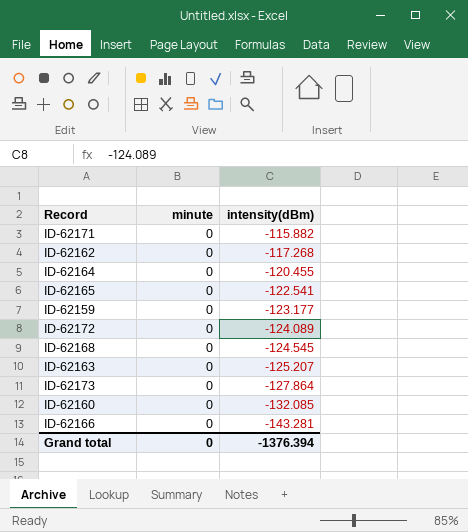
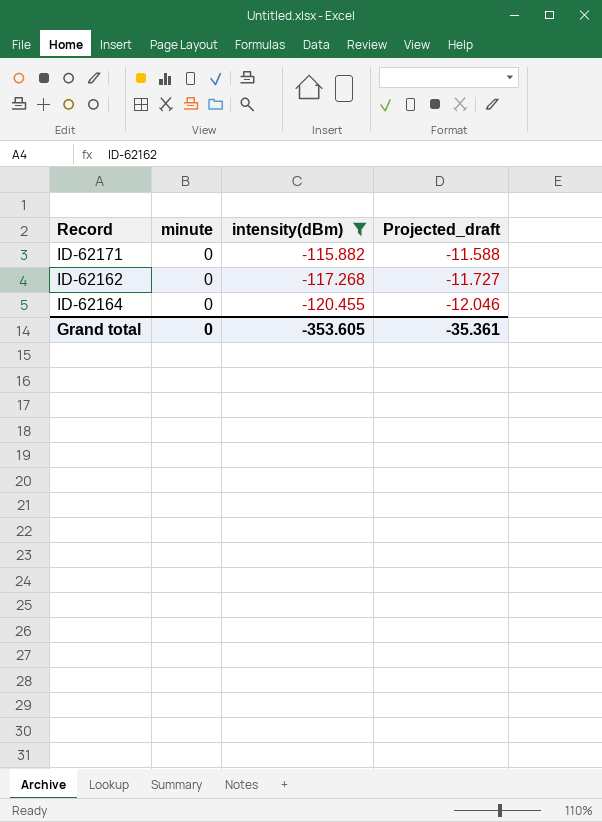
filter: none -> intensity(dBm) >= -120.455
column Projected_draft | formula: none -> [intensity(dBm)] * 0.1
Grand total | intensity(dBm): -1376.394 -> -353.605

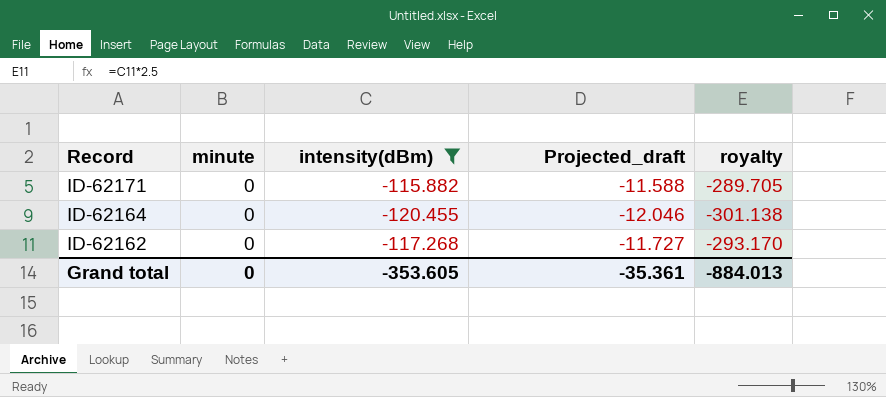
row order: intensity(dBm) descending -> Record descending
column royalty | formula: none -> [intensity(dBm)] * 2.5

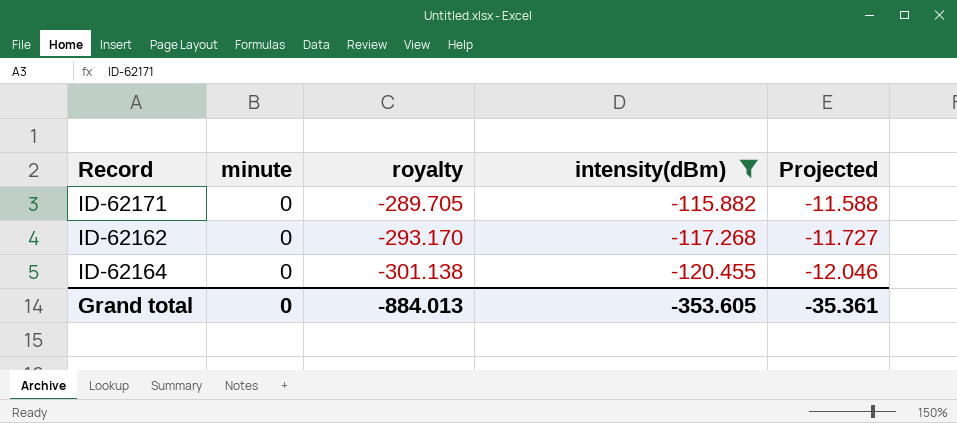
row order: Record descending -> royalty descending
column royalty | position: 5 -> 3
column name: Projected_draft -> Projected

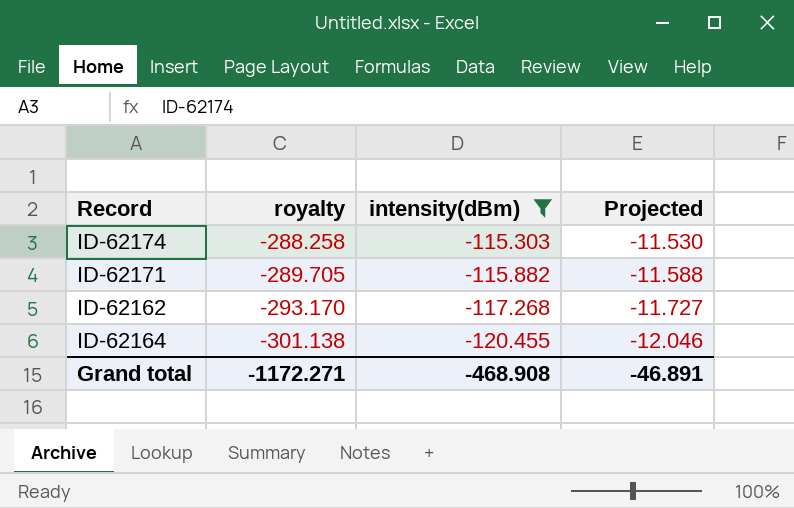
column minute | position: 2 -> none
row ID-62174: none -> -288.258 | -115.303 | -11.530
Grand total | royalty: -884.013 -> -1172.271
Grand total | intensity(dBm): -353.605 -> -468.908
Grand total | Projected: -35.361 -> -46.891

